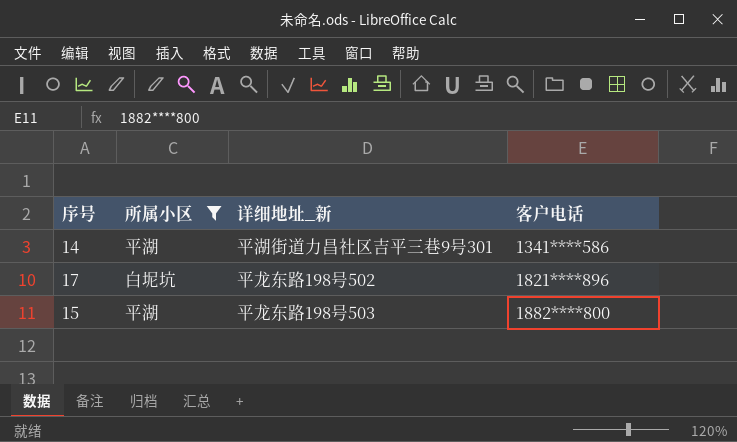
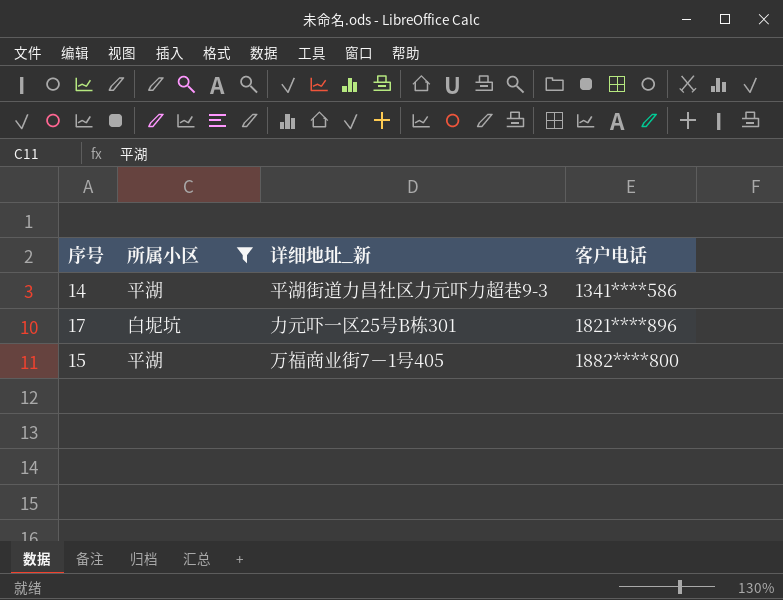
14 | 详细地址_新: 平湖街道力昌社区吉平三巷9号301 -> 平湖街道力昌社区力元吓力超巷9-3
17 | 详细地址_新: 平龙东路198号502 -> 力元吓一区25号B栋301
15 | 详细地址_新: 平龙东路198号503 -> 万福商业街7－1号405

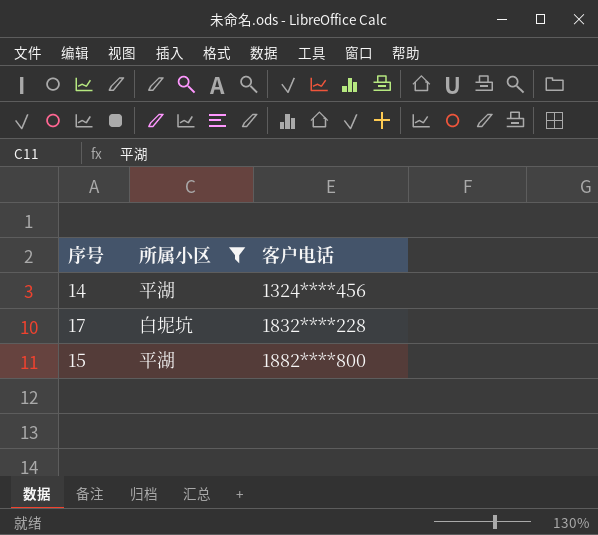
column 详细地址_新 | position: 3 -> none
14 | 客户电话: 1341****586 -> 1324****456
17 | 客户电话: 1821****896 -> 1832****228

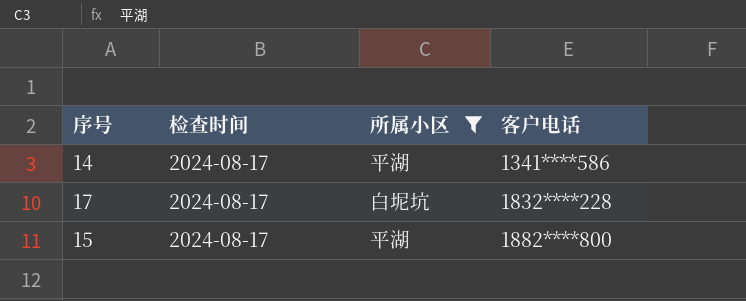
column 检查时间 | position: none -> 2
14 | 客户电话: 1324****456 -> 1341****586

